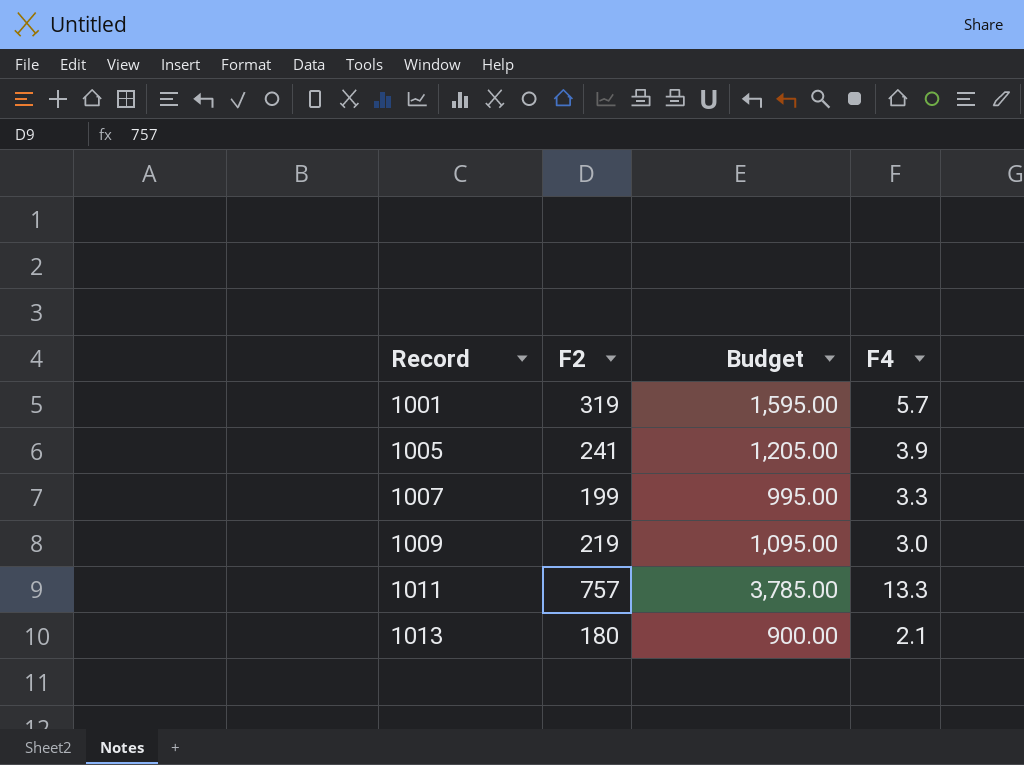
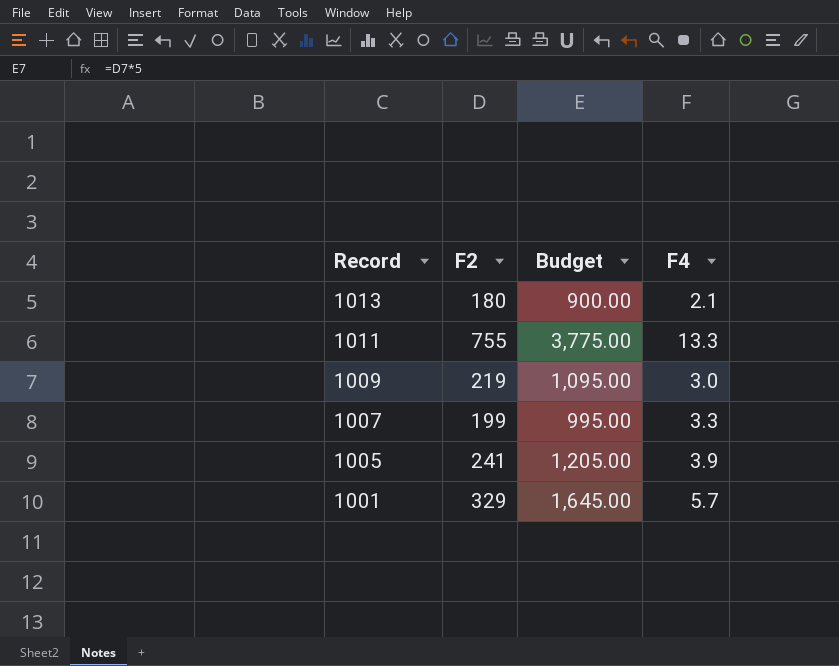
row order: Record ascending -> Record descending
1011 | F2: 757 -> 755
1011 | Budget: 3,785.00 -> 3,775.00
1001 | F2: 319 -> 329
1001 | Budget: 1,595.00 -> 1,645.00

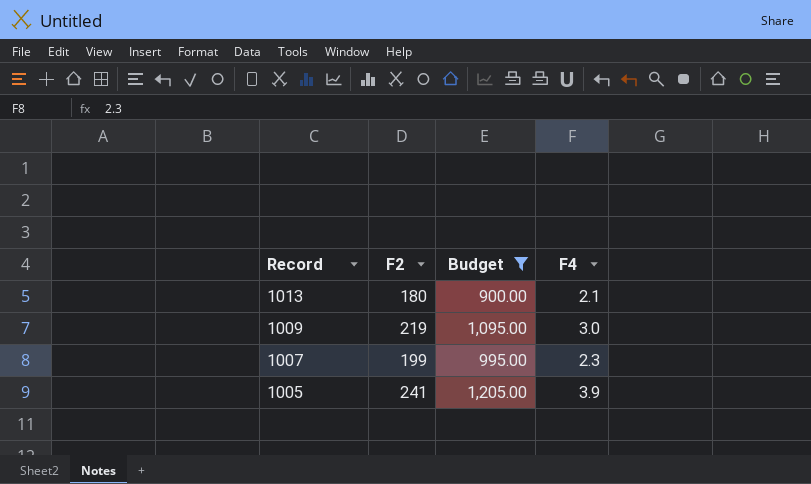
filter: none -> Budget <= 1,205.00
1007 | F4: 3.3 -> 2.3

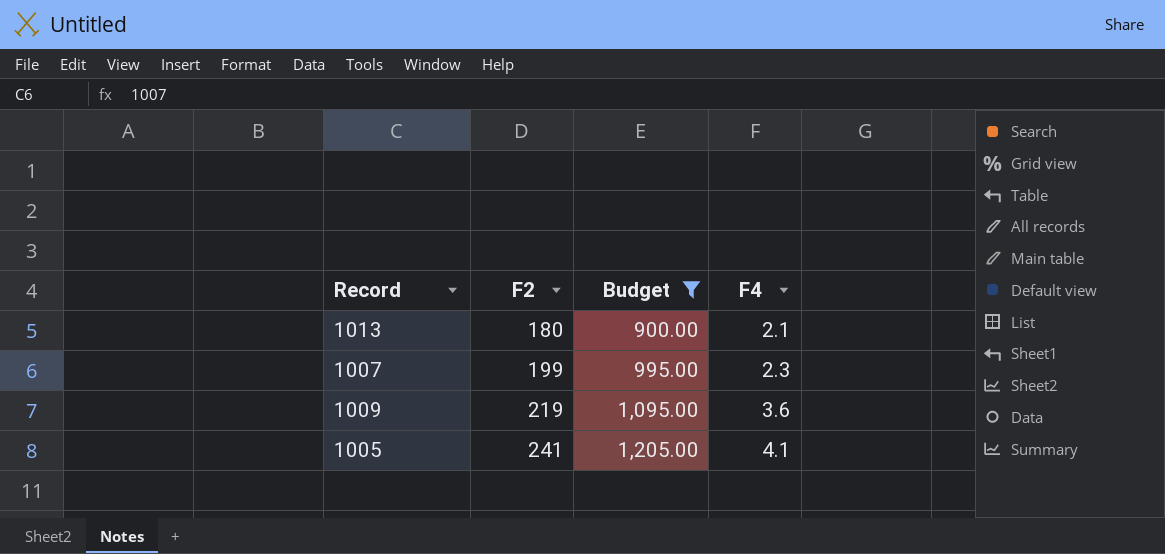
row order: Record descending -> F2 ascending
1009 | F4: 3.0 -> 3.6
1005 | F4: 3.9 -> 4.1

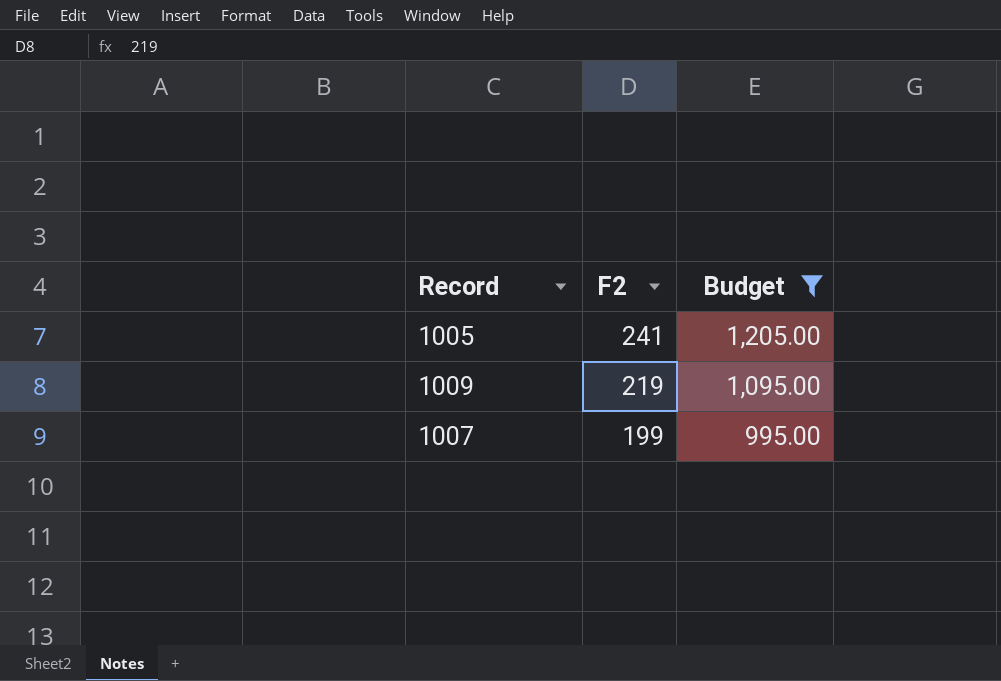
row order: F2 ascending -> F2 descending
column F4 | position: 4 -> none
row 1013: 180 | 900.00 | 2.1 -> none

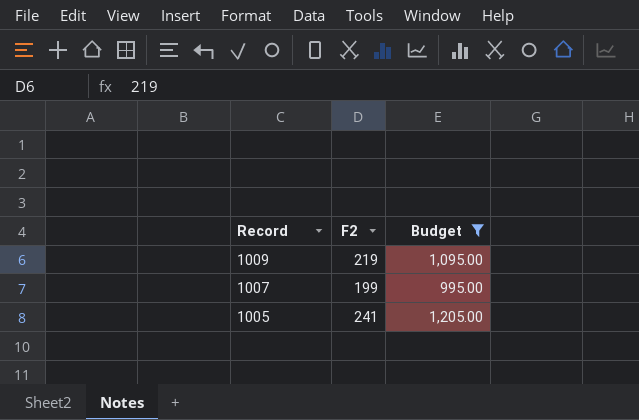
row order: F2 descending -> Record descending

